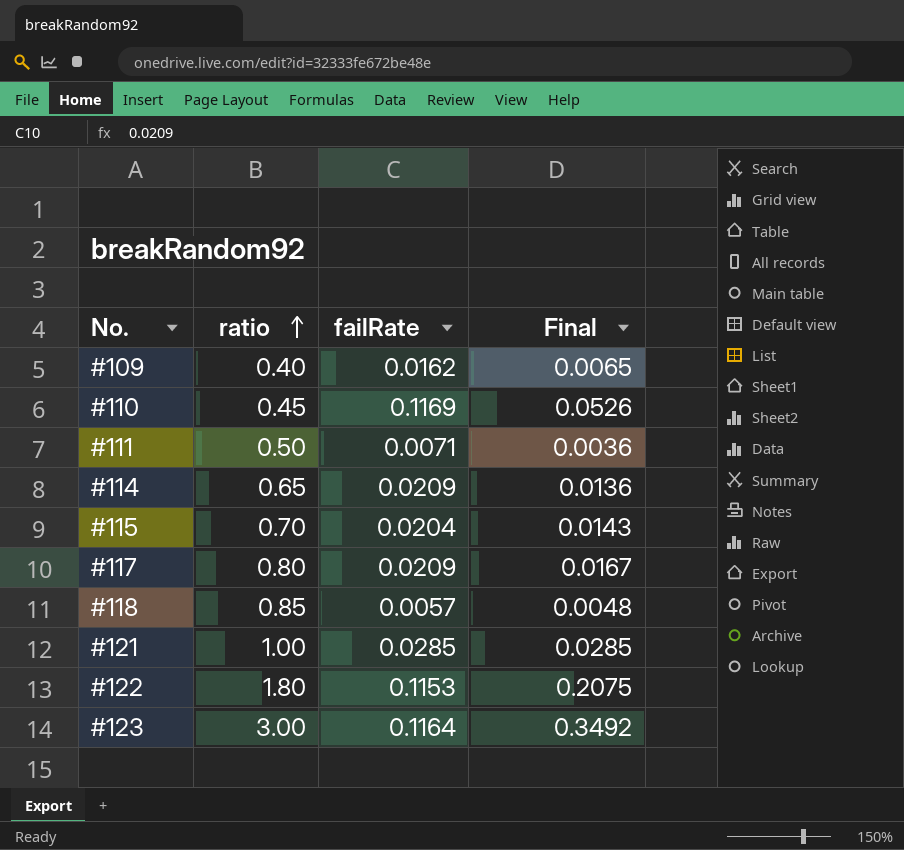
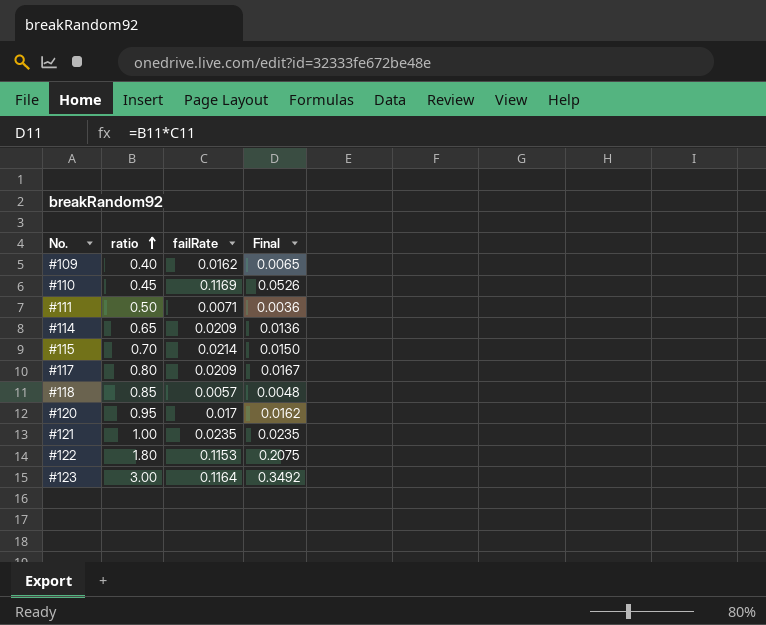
#115 | failRate: 0.0204 -> 0.0214
#115 | Final: 0.0143 -> 0.0150
row #120: none -> 0.95 | 0.017 | 0.0162
#121 | failRate: 0.0285 -> 0.0235
#121 | Final: 0.0285 -> 0.0235

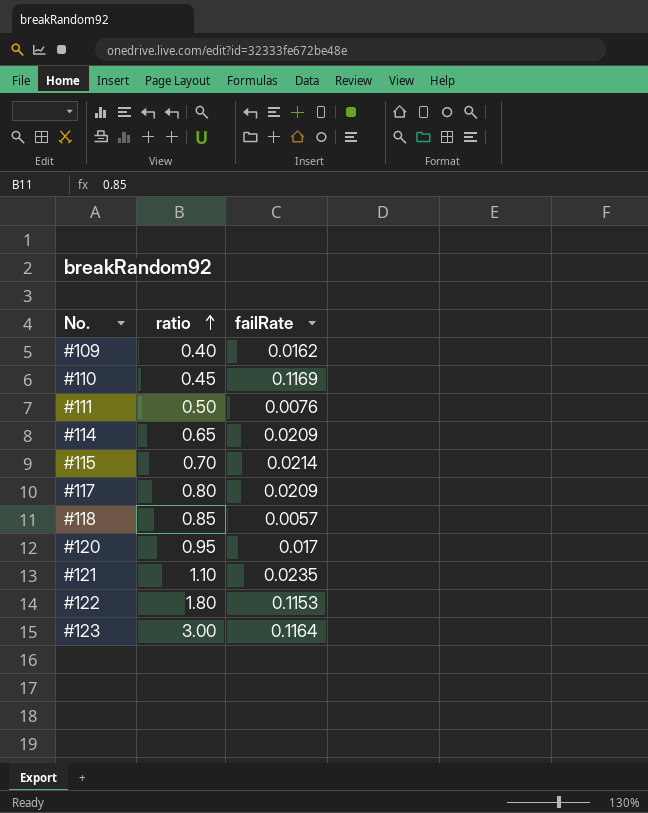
column Final | formula: [ratio] * [failRate] -> none
#111 | failRate: 0.0071 -> 0.0076
#121 | ratio: 1.00 -> 1.10

